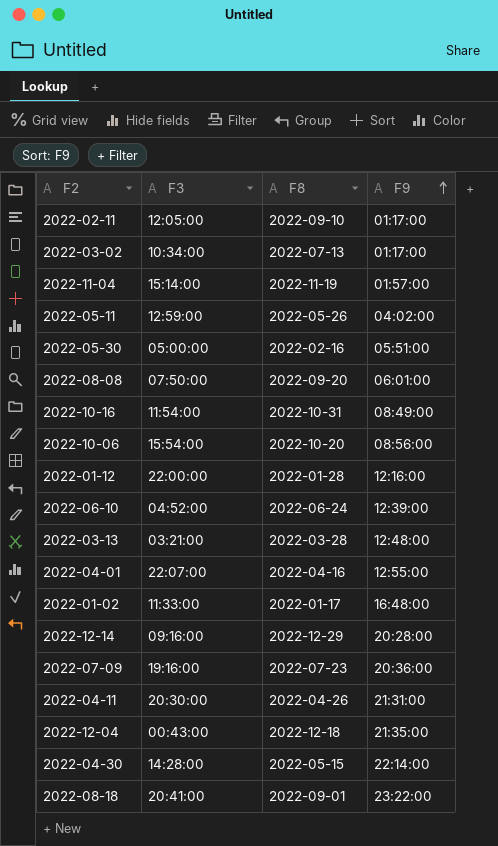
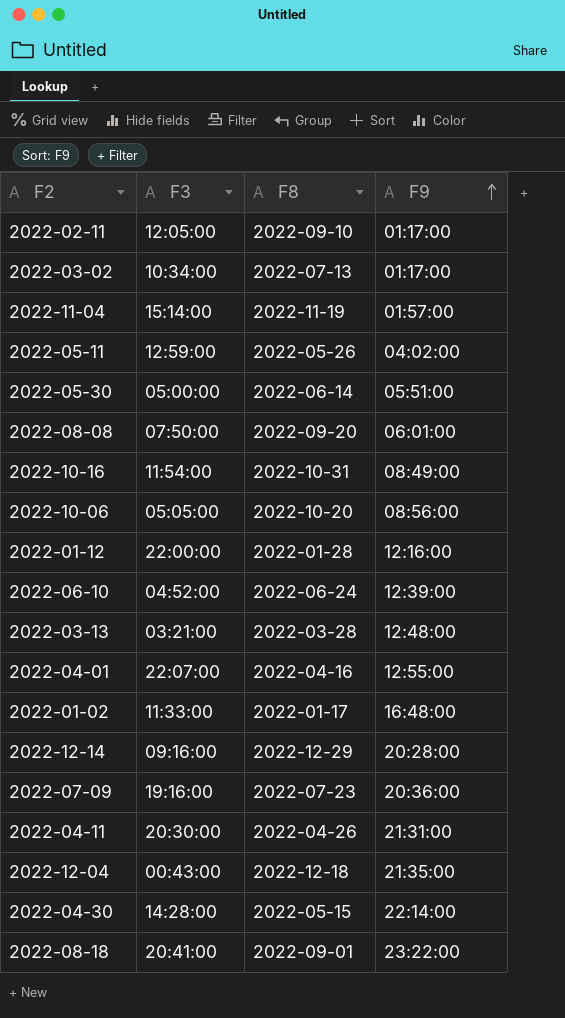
2022-05-30 | F8: 2022-02-16 -> 2022-06-14
2022-10-06 | F3: 15:54:00 -> 05:05:00

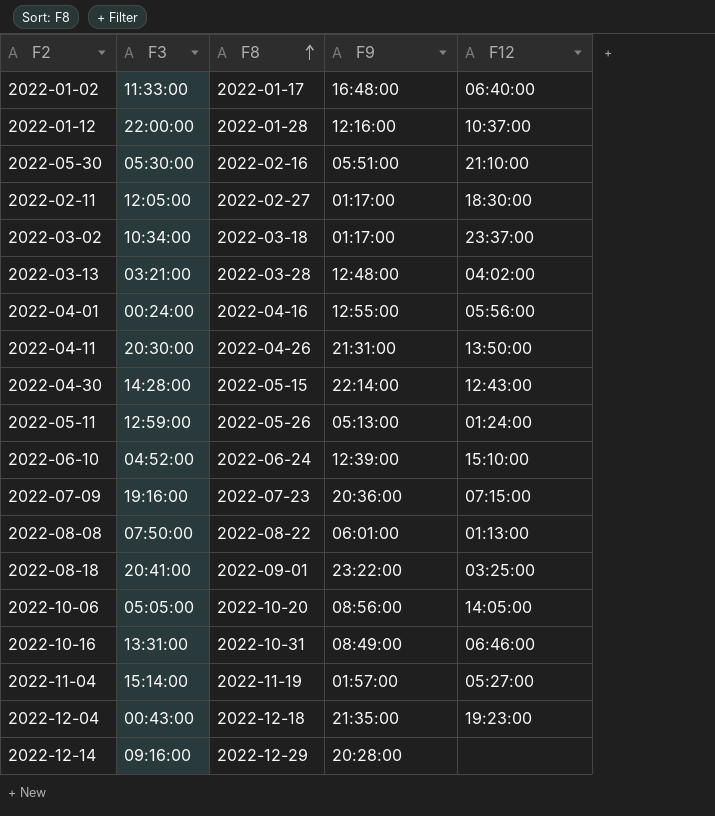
row order: F9 ascending -> F8 ascending
column F12 | position: none -> 5
2022-05-30 | F3: 05:00:00 -> 05:30:00
2022-05-30 | F8: 2022-06-14 -> 2022-02-16
2022-02-11 | F8: 2022-09-10 -> 2022-02-27
2022-03-02 | F8: 2022-07-13 -> 2022-03-18
2022-04-01 | F3: 22:07:00 -> 00:24:00
2022-05-11 | F9: 04:02:00 -> 05:13:00
2022-08-08 | F8: 2022-09-20 -> 2022-08-22
2022-10-16 | F3: 11:54:00 -> 13:31:00

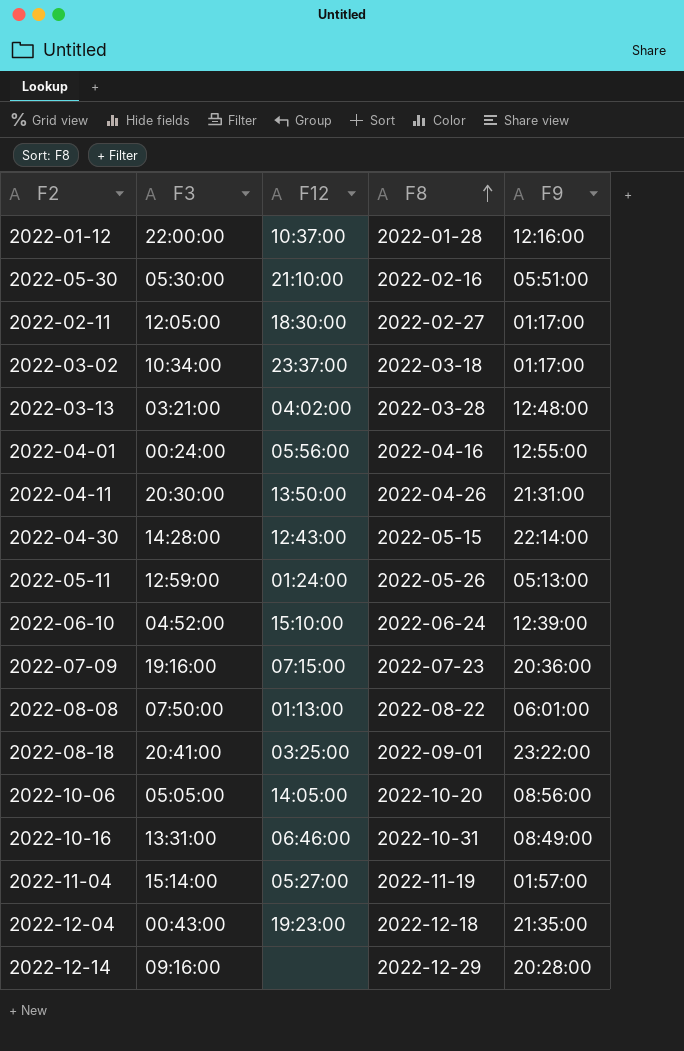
column F12 | position: 5 -> 3
row 2022-01-02: 11:33:00 | 2022-01-17 | 16:48:00 | 06:40:00 -> none

